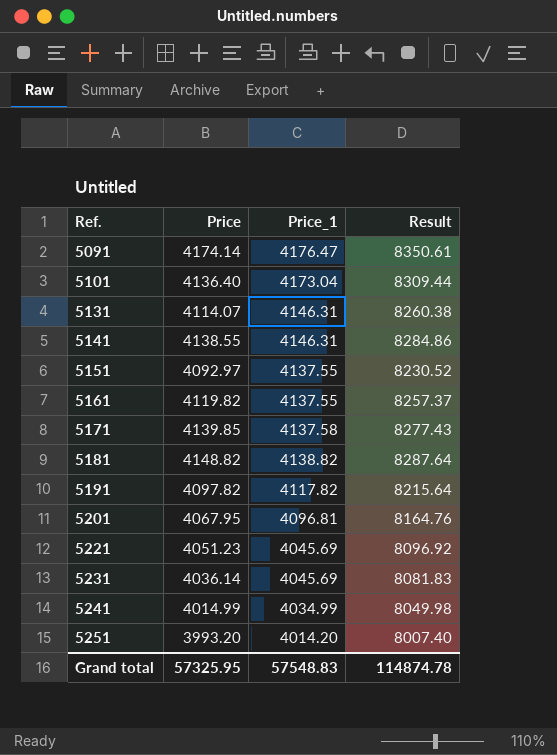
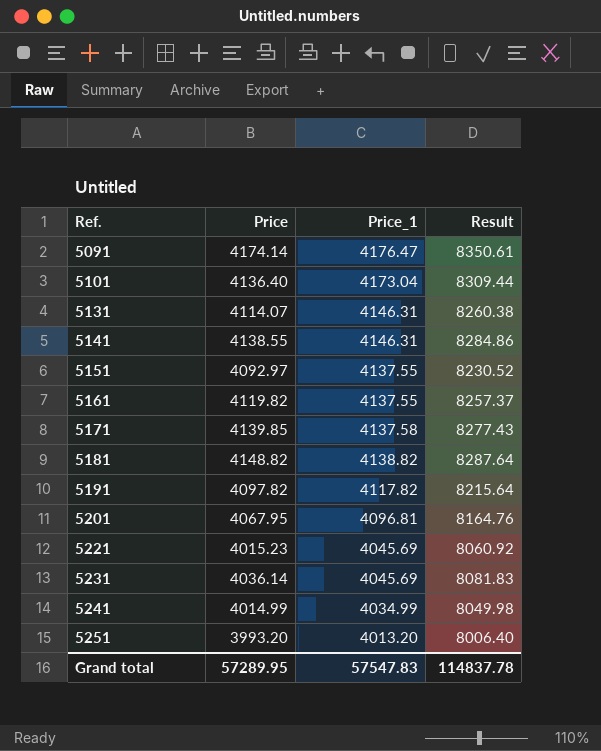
5221 | Price: 4051.23 -> 4015.23
5221 | Result: 8096.92 -> 8060.92
5251 | Price_1: 4014.20 -> 4013.20
5251 | Result: 8007.40 -> 8006.40
Grand total | Price: 57325.95 -> 57289.95
Grand total | Price_1: 57548.83 -> 57547.83
Grand total | Result: 114874.78 -> 114837.78

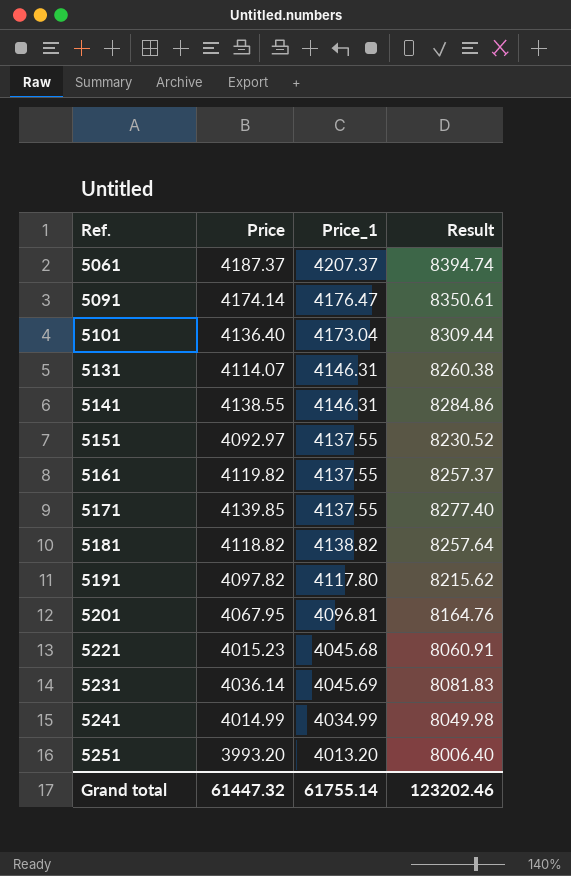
row 5061: none -> 4187.37 | 4207.37 | 8394.74
5171 | Price_1: 4137.58 -> 4137.55
5171 | Result: 8277.43 -> 8277.40
5181 | Price: 4148.82 -> 4118.82
5181 | Result: 8287.64 -> 8257.64
5191 | Price_1: 4117.82 -> 4117.80
5191 | Result: 8215.64 -> 8215.62
5221 | Price_1: 4045.69 -> 4045.68
5221 | Result: 8060.92 -> 8060.91
Grand total | Price: 57289.95 -> 61447.32
Grand total | Price_1: 57547.83 -> 61755.14
Grand total | Result: 114837.78 -> 123202.46

